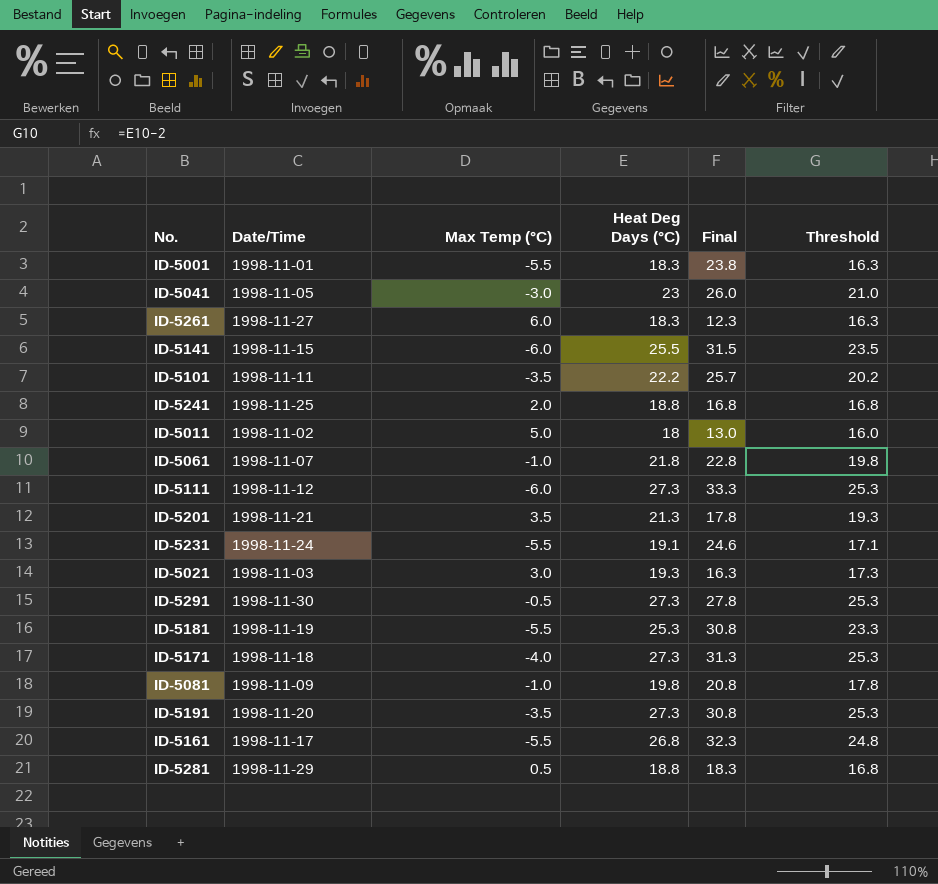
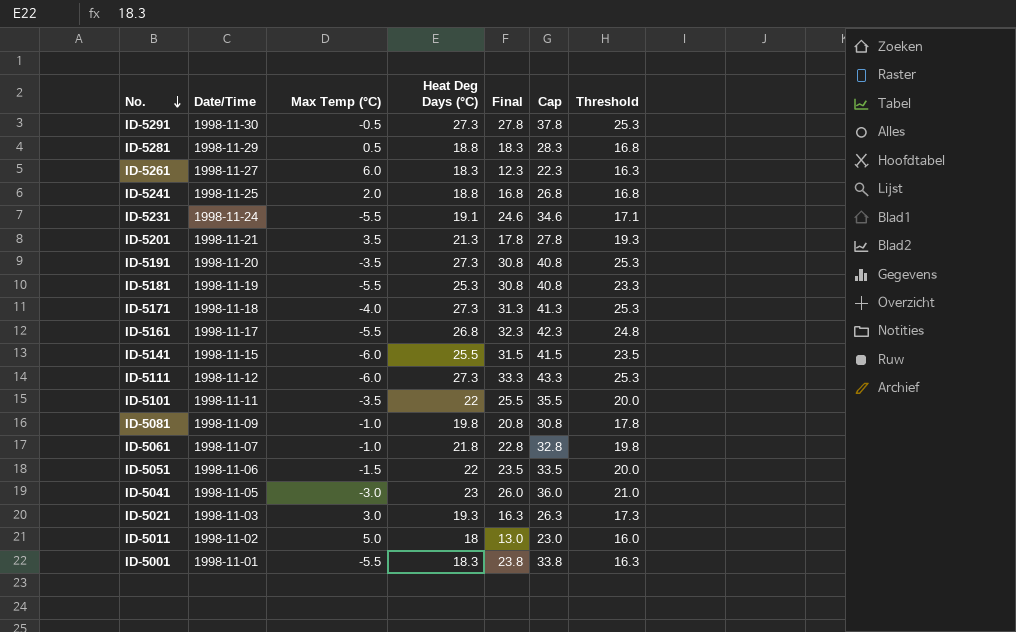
row order: none -> No. descending
column Cap | formula: none -> [Final] + 10
ID-5101 | Heat Deg Days (°C): 22.2 -> 22
ID-5101 | Final: 25.7 -> 25.5
ID-5101 | Threshold: 20.2 -> 20.0
row ID-5051: none -> 1998-11-06 | -1.5 | 22 | 23.5 | 33.5 | 20.0

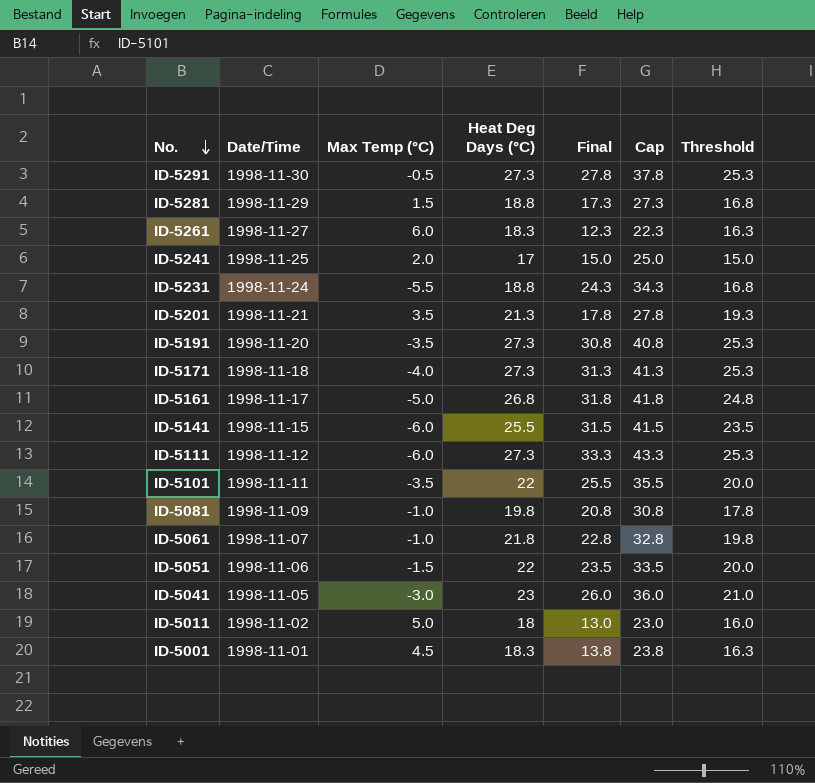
row ID-5181: 1998-11-19 | -5.5 | 25.3 | 30.8 | 40.8 | 23.3 -> none
row ID-5021: 1998-11-03 | 3.0 | 19.3 | 16.3 | 26.3 | 17.3 -> none
ID-5281 | Max Temp (°C): 0.5 -> 1.5
ID-5281 | Final: 18.3 -> 17.3
ID-5281 | Cap: 28.3 -> 27.3
ID-5241 | Heat Deg Days (°C): 18.8 -> 17
ID-5241 | Final: 16.8 -> 15.0
ID-5241 | Cap: 26.8 -> 25.0
ID-5241 | Threshold: 16.8 -> 15.0
ID-5231 | Heat Deg Days (°C): 19.1 -> 18.8
ID-5231 | Final: 24.6 -> 24.3
ID-5231 | Cap: 34.6 -> 34.3
ID-5231 | Threshold: 17.1 -> 16.8
ID-5161 | Max Temp (°C): -5.5 -> -5.0
ID-5161 | Final: 32.3 -> 31.8
ID-5161 | Cap: 42.3 -> 41.8
ID-5001 | Max Temp (°C): -5.5 -> 4.5
ID-5001 | Final: 23.8 -> 13.8
ID-5001 | Cap: 33.8 -> 23.8

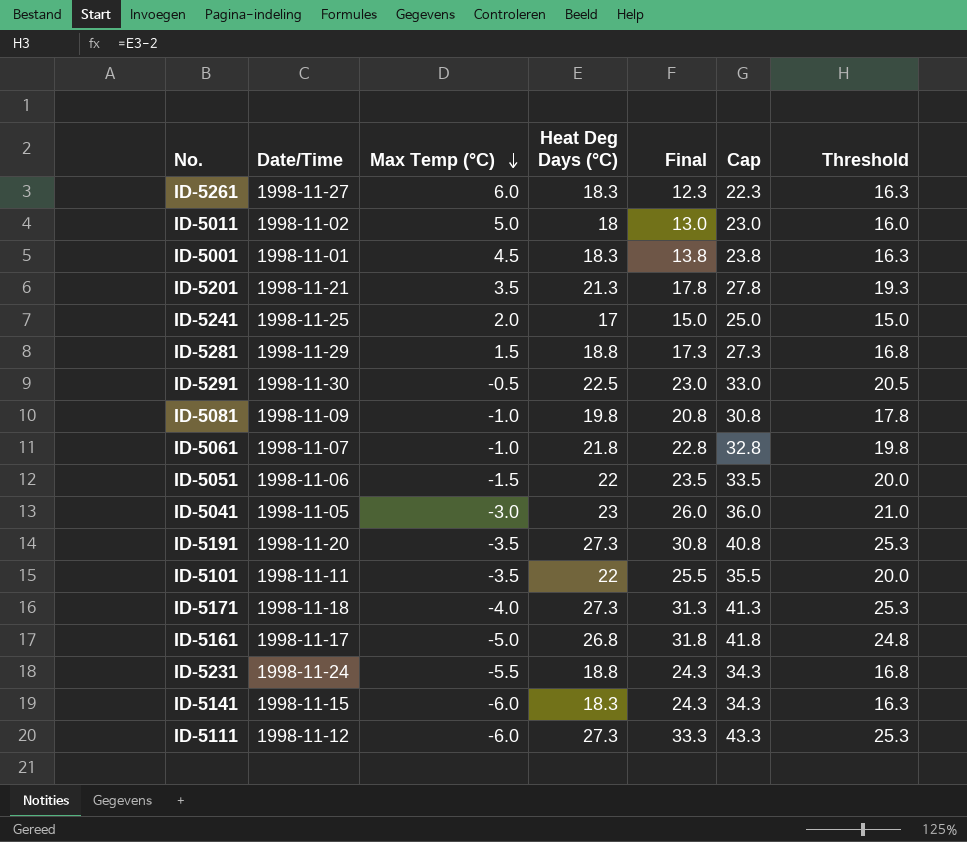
row order: No. descending -> Max Temp (°C) descending
ID-5291 | Heat Deg Days (°C): 27.3 -> 22.5
ID-5291 | Final: 27.8 -> 23.0
ID-5291 | Cap: 37.8 -> 33.0
ID-5291 | Threshold: 25.3 -> 20.5
ID-5141 | Heat Deg Days (°C): 25.5 -> 18.3
ID-5141 | Final: 31.5 -> 24.3
ID-5141 | Cap: 41.5 -> 34.3
ID-5141 | Threshold: 23.5 -> 16.3

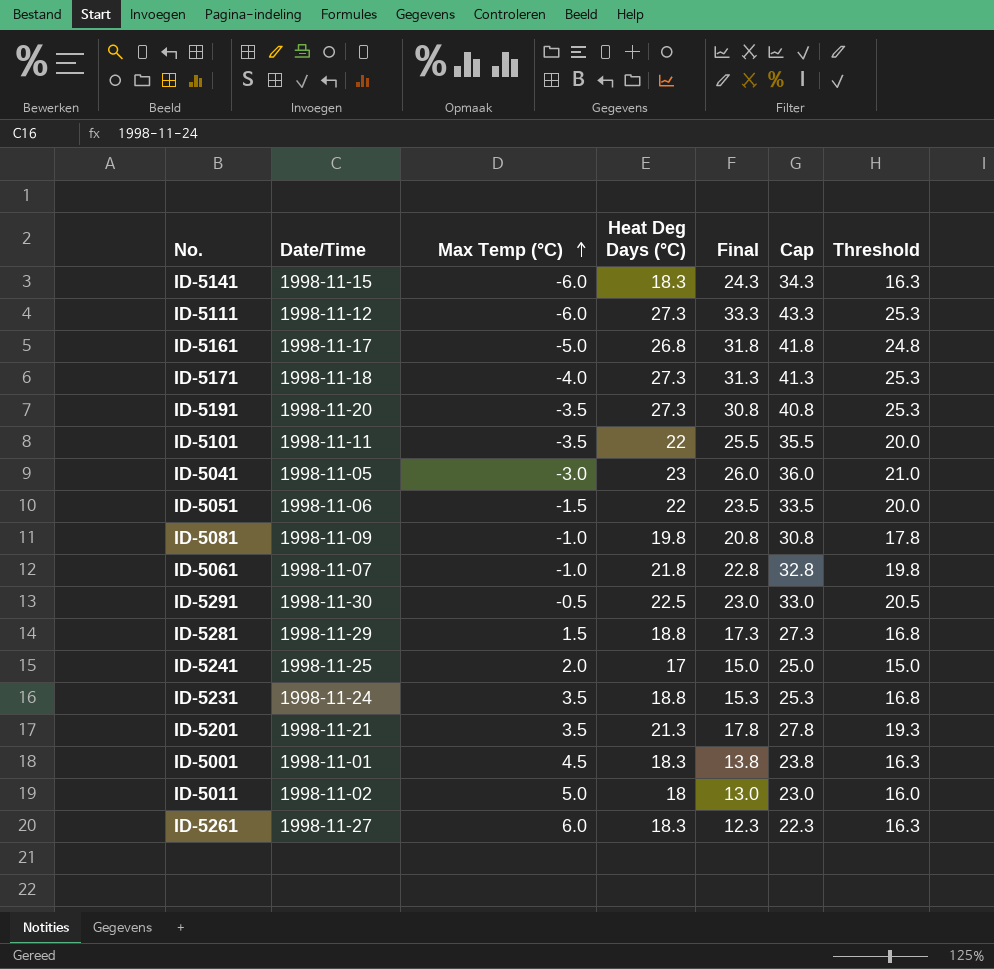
row order: Max Temp (°C) descending -> Max Temp (°C) ascending
ID-5231 | Max Temp (°C): -5.5 -> 3.5
ID-5231 | Final: 24.3 -> 15.3
ID-5231 | Cap: 34.3 -> 25.3

